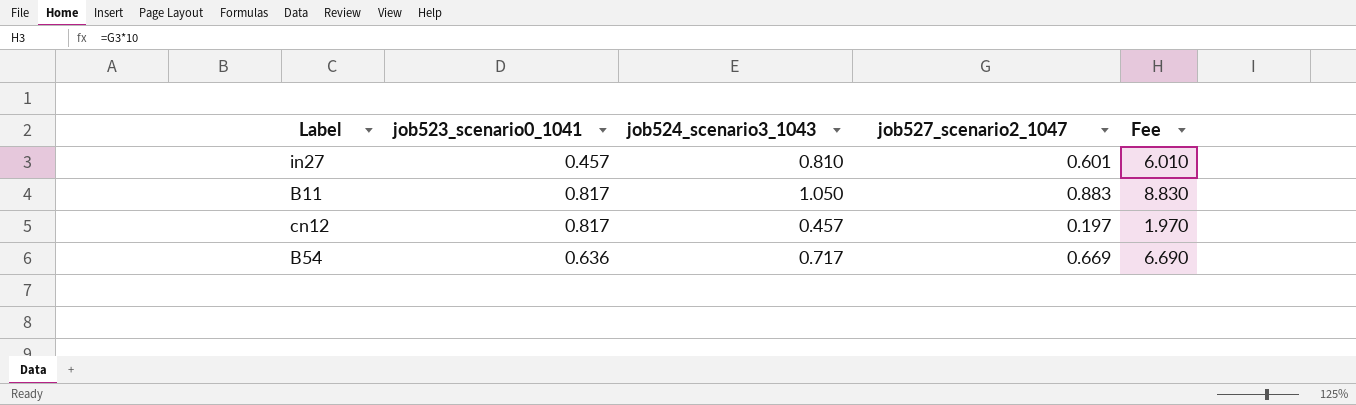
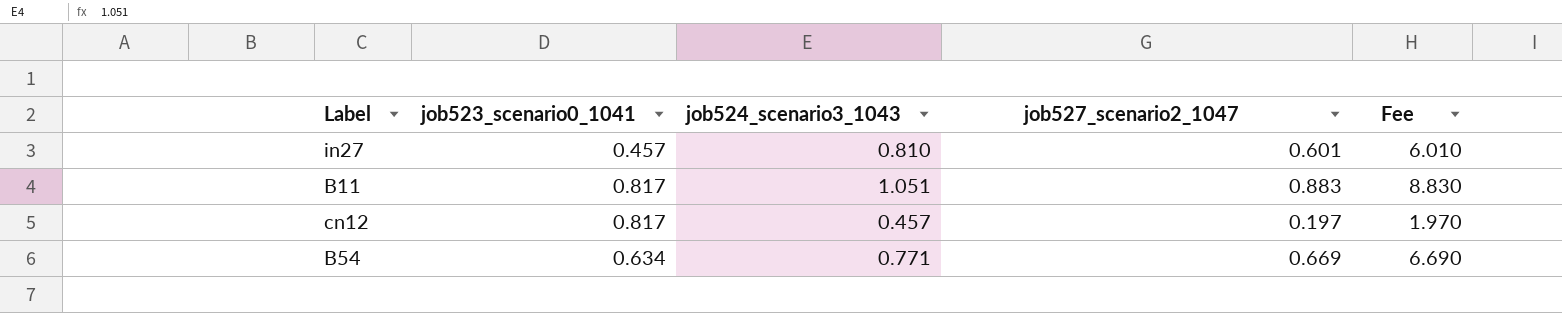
B11 | job524_scenario3_1043: 1.050 -> 1.051
B54 | job523_scenario0_1041: 0.636 -> 0.634
B54 | job524_scenario3_1043: 0.717 -> 0.771

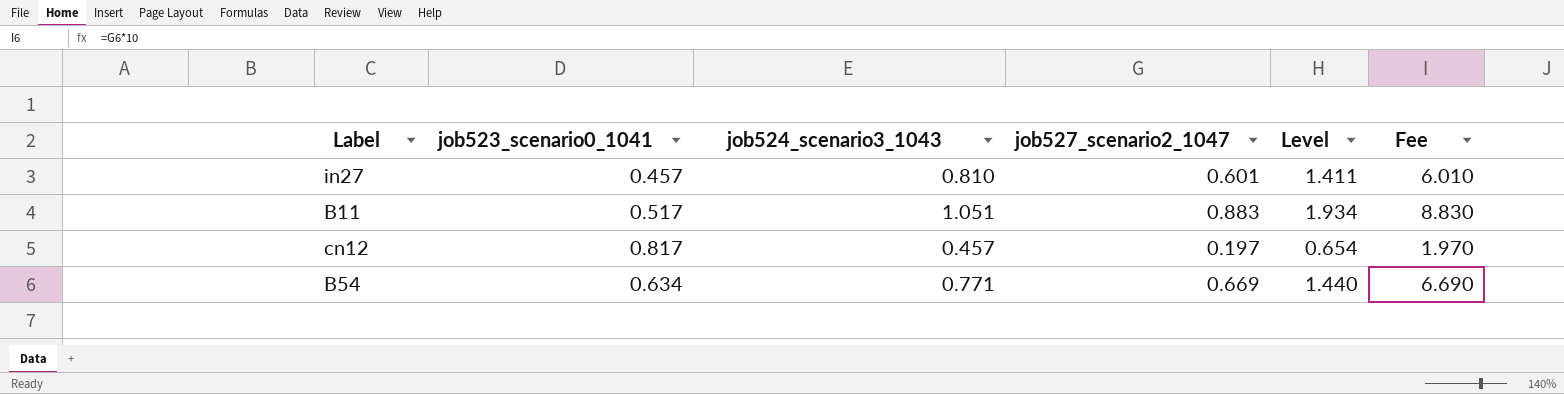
column Level | formula: none -> [job524_scenario3_1043] + [job527_scenario2_1047]
B11 | job523_scenario0_1041: 0.817 -> 0.517

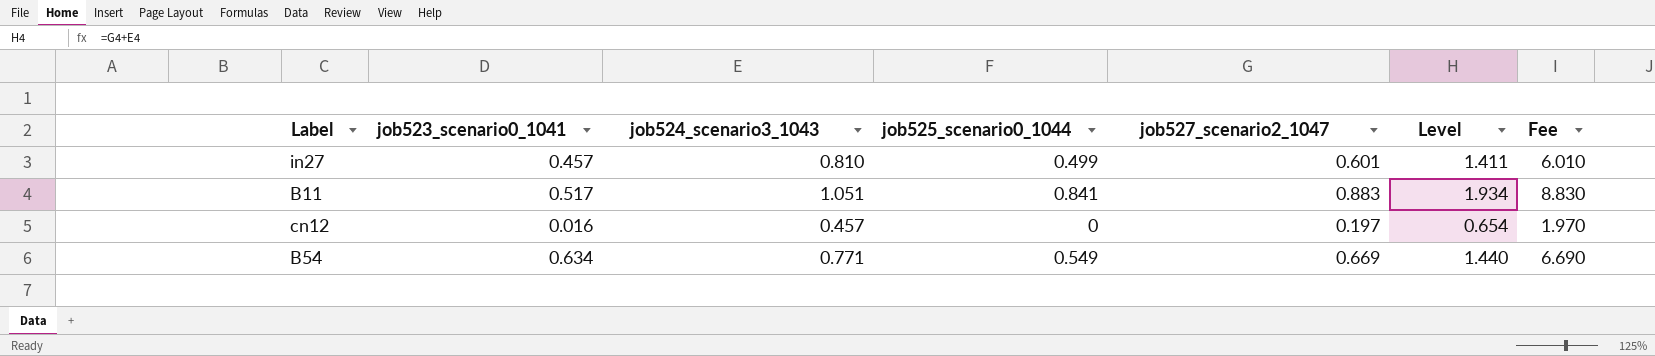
column job525_scenario0_1044 | position: none -> 4
cn12 | job523_scenario0_1041: 0.817 -> 0.016

